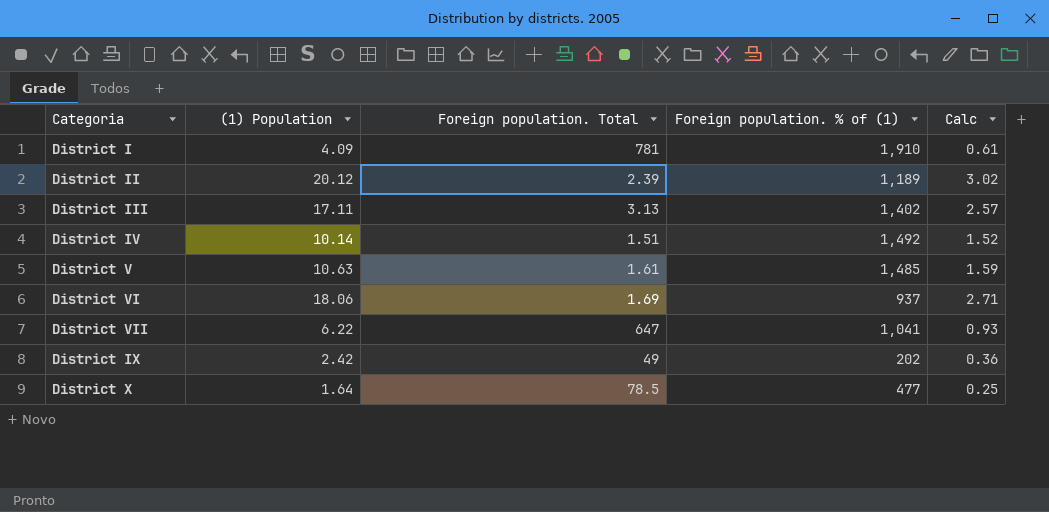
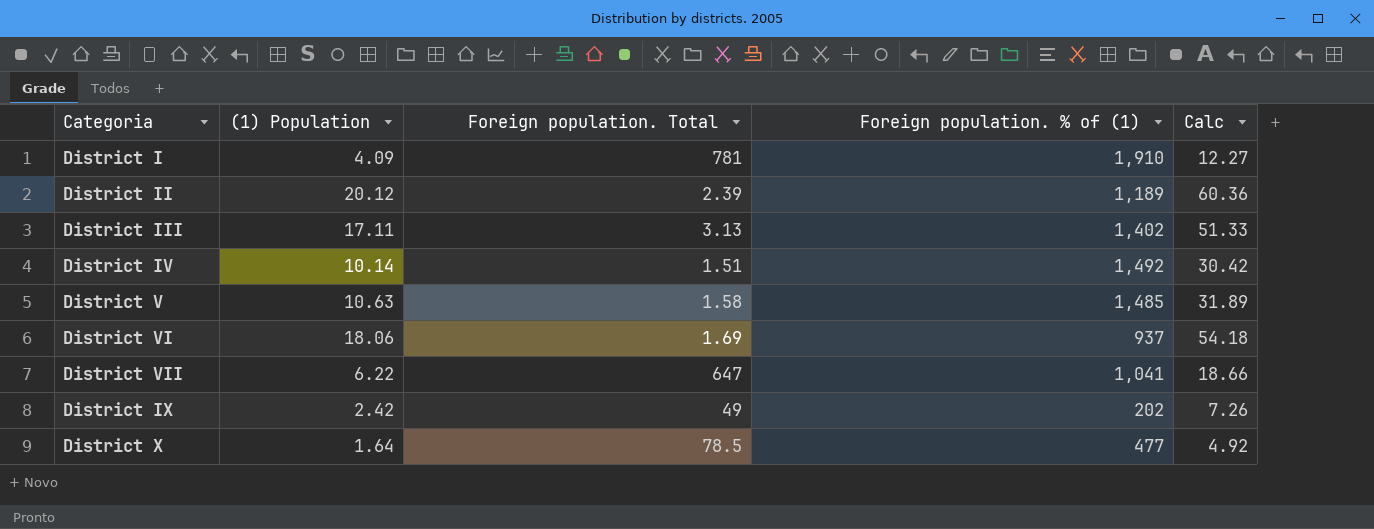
column Calc | formula: [(1) Population] * 0.15 -> [(1) Population] * 3
District V | Foreign population. Total: 1.61 -> 1.58

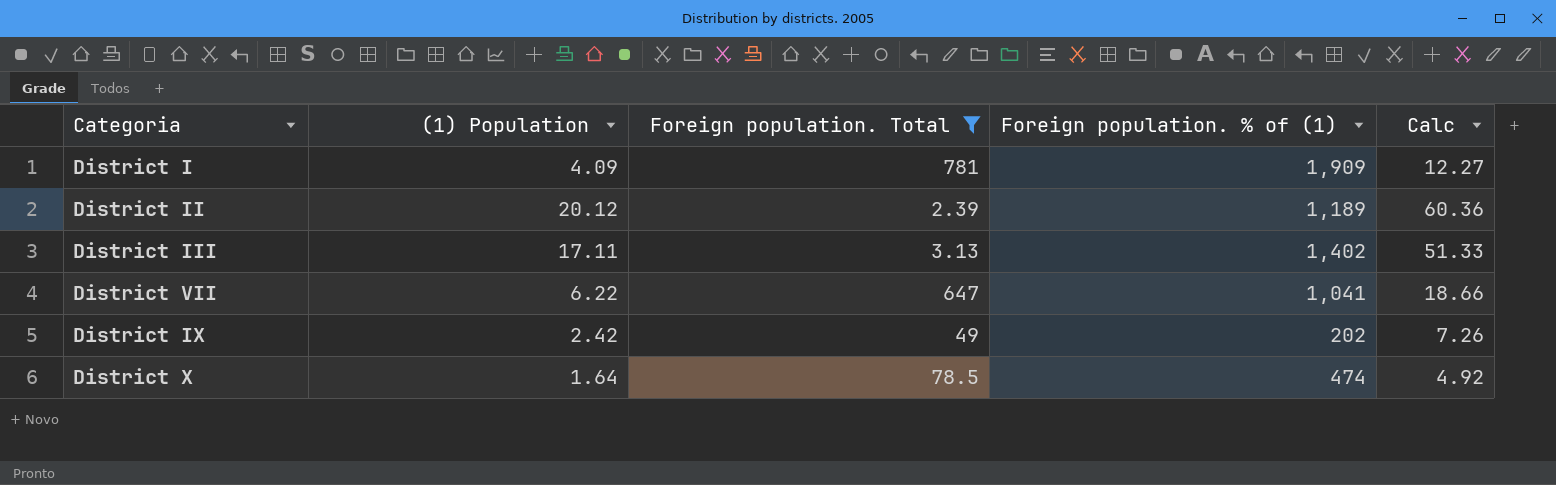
filter: none -> Foreign population. Total >= 2.39
District I | Foreign population. % of (1): 1,910 -> 1,909
District X | Foreign population. % of (1): 477 -> 474

